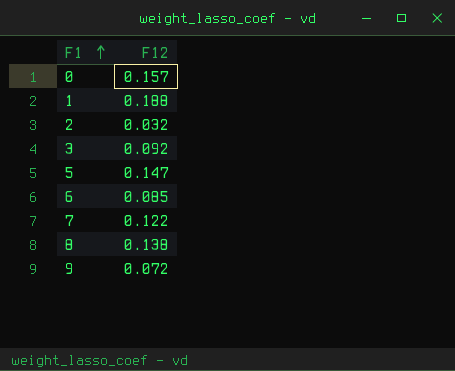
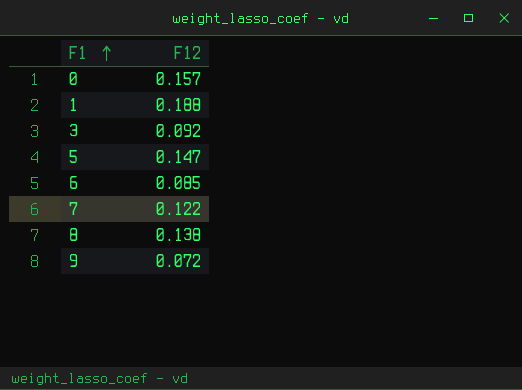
row 2: 0.032 -> none

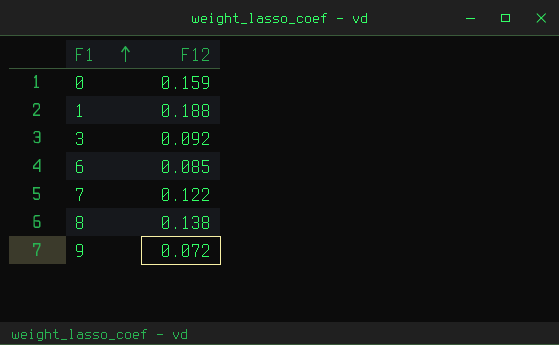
row 5: 0.147 -> none
0 | F12: 0.157 -> 0.159

